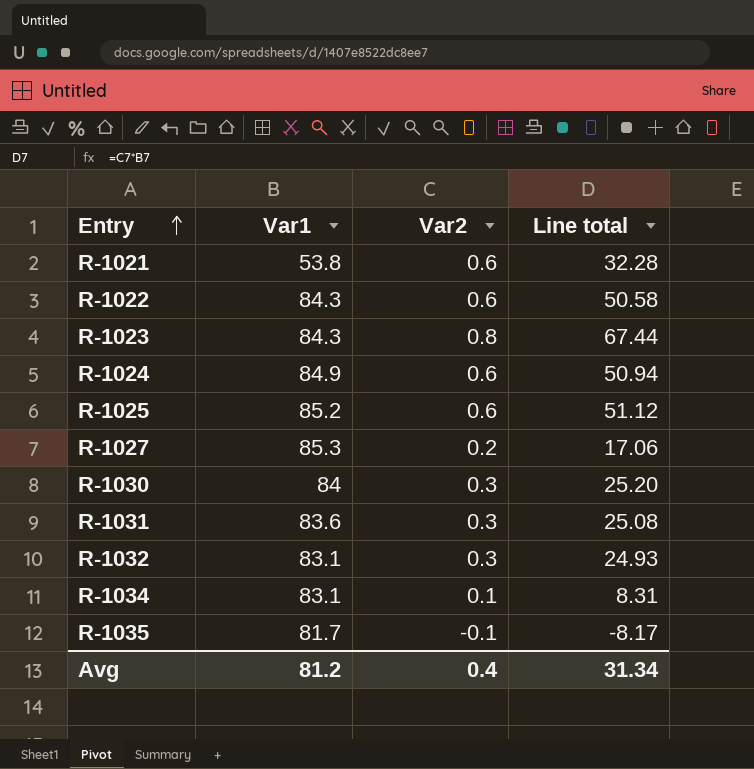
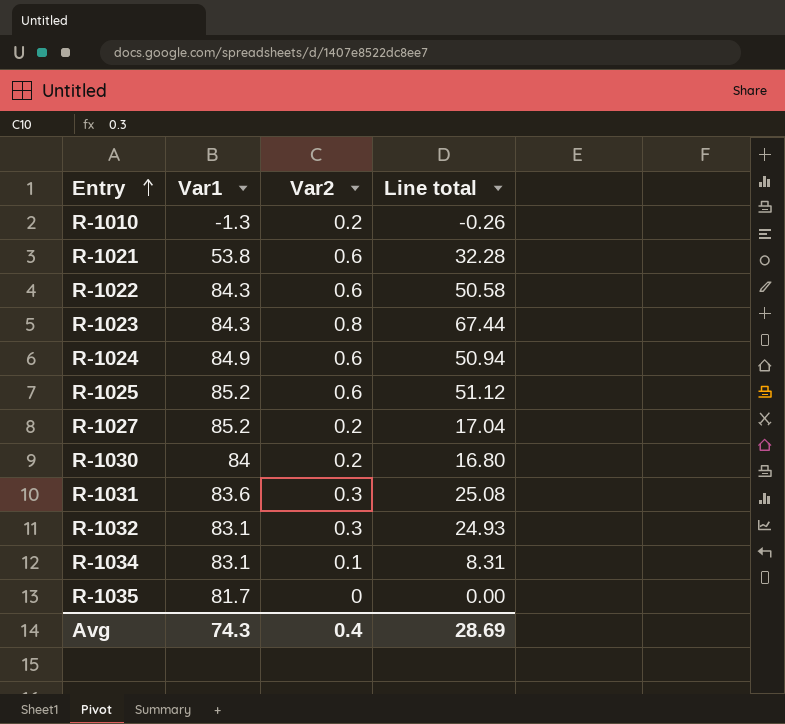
row R-1010: none -> -1.3 | 0.2 | -0.26
R-1027 | Var1: 85.3 -> 85.2
R-1027 | Line total: 17.06 -> 17.04
R-1030 | Var2: 0.3 -> 0.2
R-1030 | Line total: 25.20 -> 16.80
R-1035 | Var2: -0.1 -> 0
R-1035 | Line total: -8.17 -> 0.00
Avg | Var1: 81.2 -> 74.3
Avg | Line total: 31.34 -> 28.69

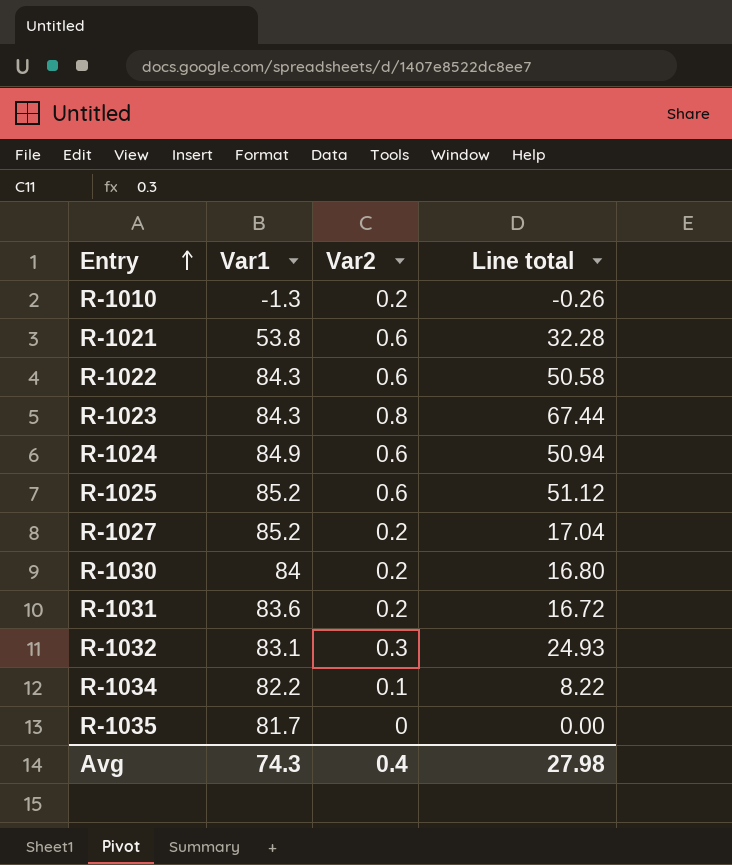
R-1031 | Var2: 0.3 -> 0.2
R-1031 | Line total: 25.08 -> 16.72
R-1034 | Var1: 83.1 -> 82.2
R-1034 | Line total: 8.31 -> 8.22
Avg | Line total: 28.69 -> 27.98

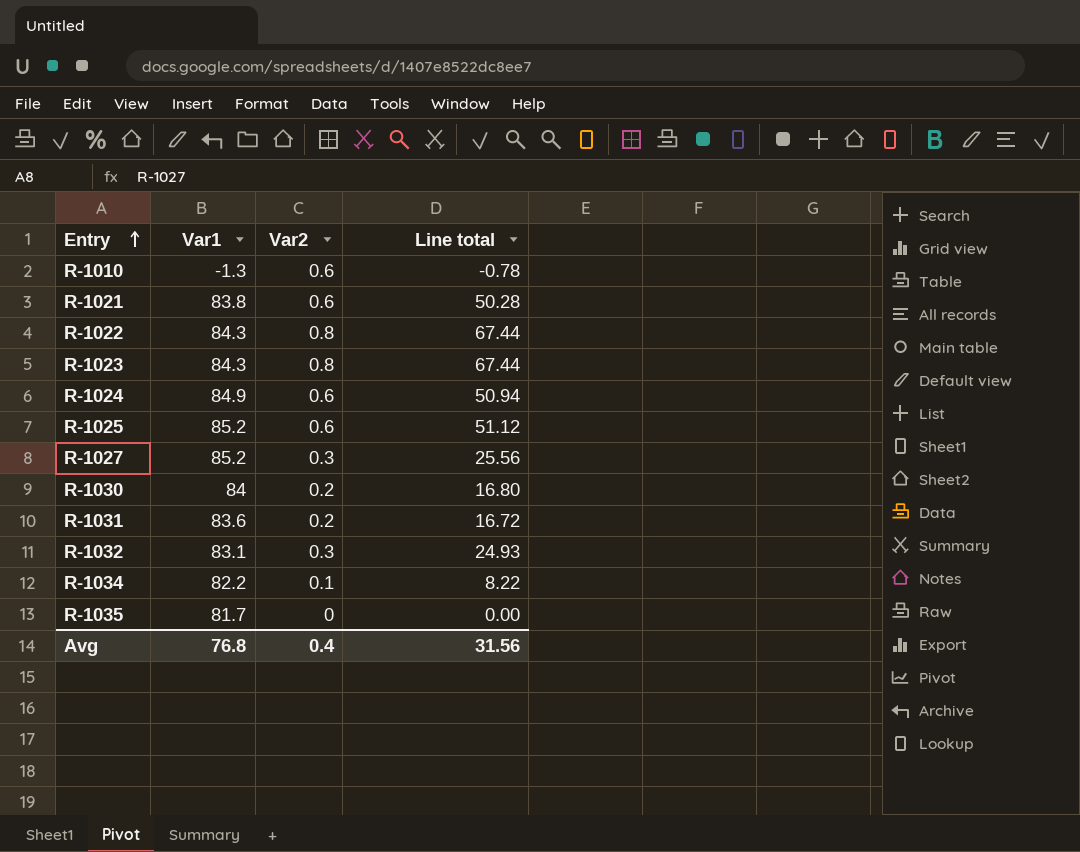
R-1010 | Var2: 0.2 -> 0.6
R-1010 | Line total: -0.26 -> -0.78
R-1021 | Var1: 53.8 -> 83.8
R-1021 | Line total: 32.28 -> 50.28
R-1022 | Var2: 0.6 -> 0.8
R-1022 | Line total: 50.58 -> 67.44
R-1027 | Var2: 0.2 -> 0.3
R-1027 | Line total: 17.04 -> 25.56
Avg | Var1: 74.3 -> 76.8
Avg | Line total: 27.98 -> 31.56

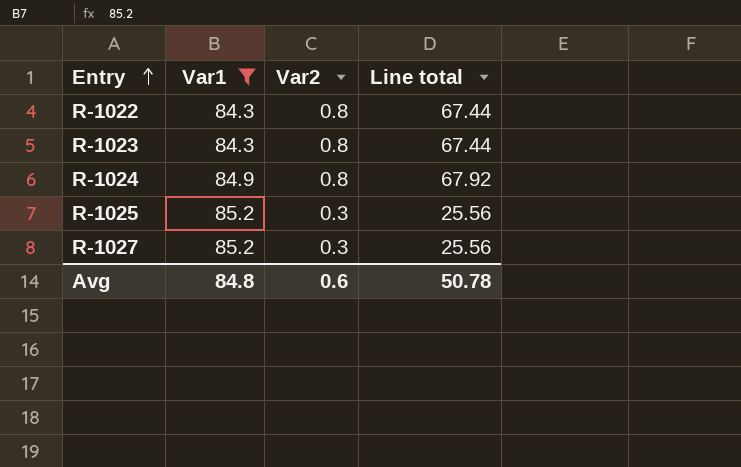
filter: none -> Var1 >= 84.3
R-1024 | Var2: 0.6 -> 0.8
R-1024 | Line total: 50.94 -> 67.92
R-1025 | Var2: 0.6 -> 0.3
R-1025 | Line total: 51.12 -> 25.56
Avg | Var1: 76.8 -> 84.8
Avg | Var2: 0.4 -> 0.6
Avg | Line total: 31.56 -> 50.78

